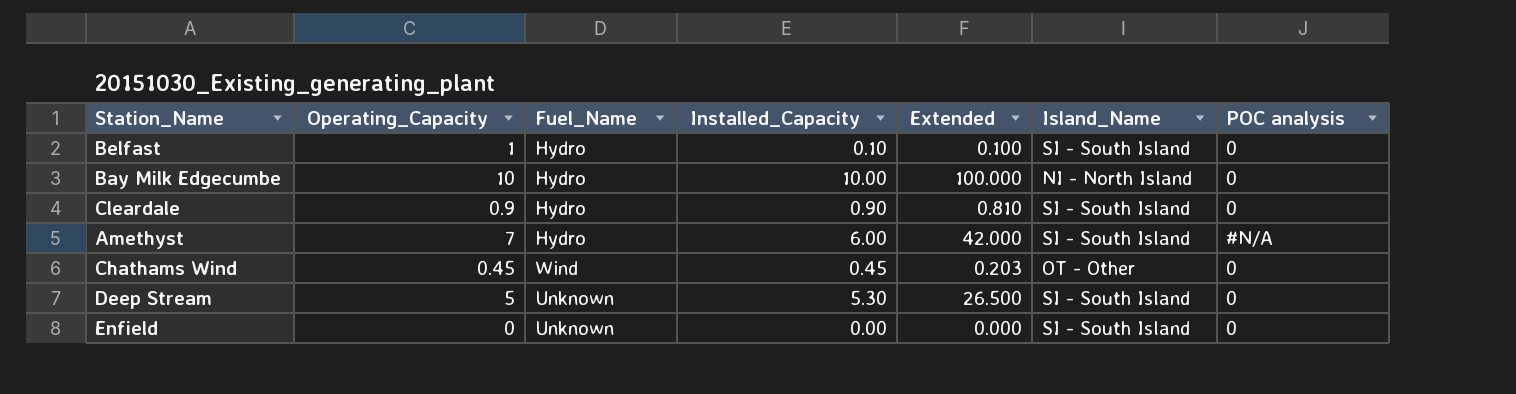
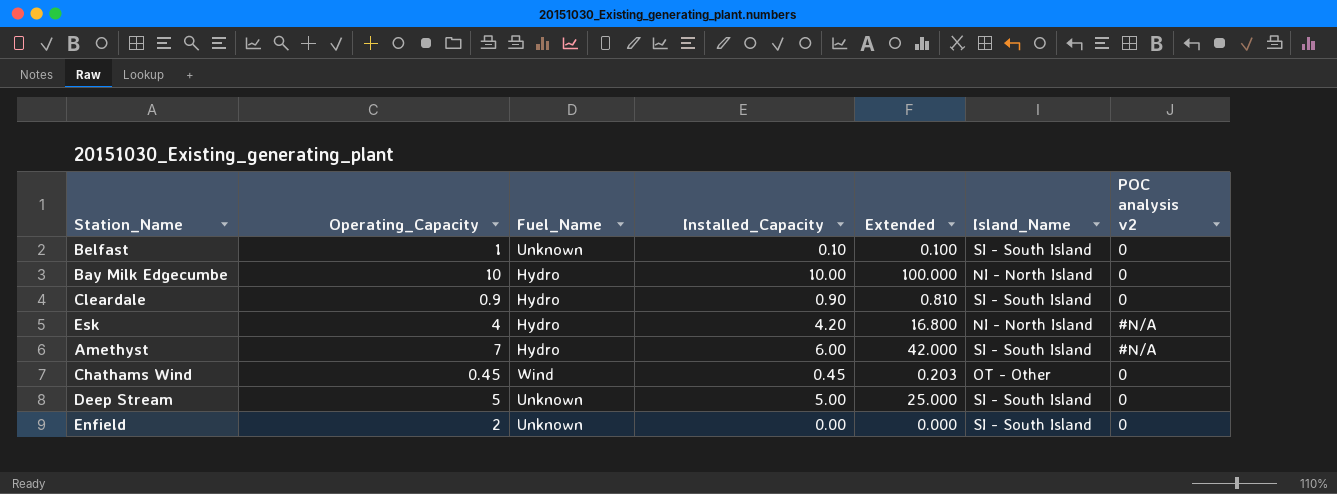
column name: POC analysis -> POC analysis v2
Belfast | Fuel_Name: Hydro -> Unknown
row Esk: none -> 4 | Hydro | 4.20 | 16.800 | NI - North Island | #N/A
Deep Stream | Installed_Capacity: 5.30 -> 5.00
Deep Stream | Extended: 26.500 -> 25.000
Enfield | Operating_Capacity: 0 -> 2

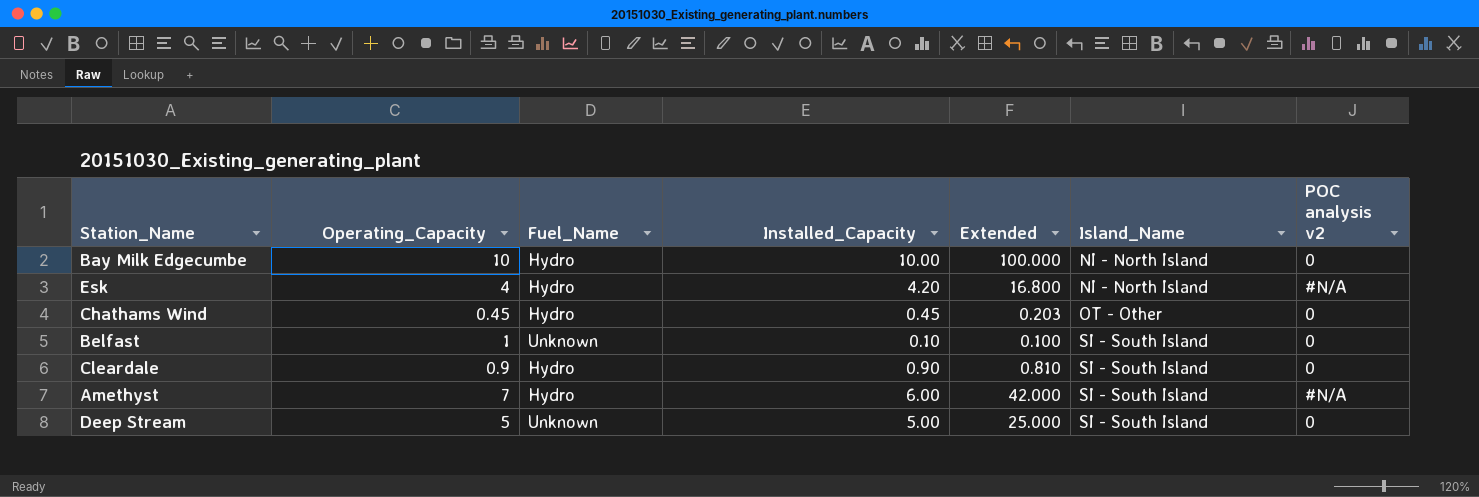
row order: none -> Island_Name ascending
row Enfield: 2 | Unknown | 0.00 | 0.000 | SI - South Island | 0 -> none
Chathams Wind | Fuel_Name: Wind -> Hydro

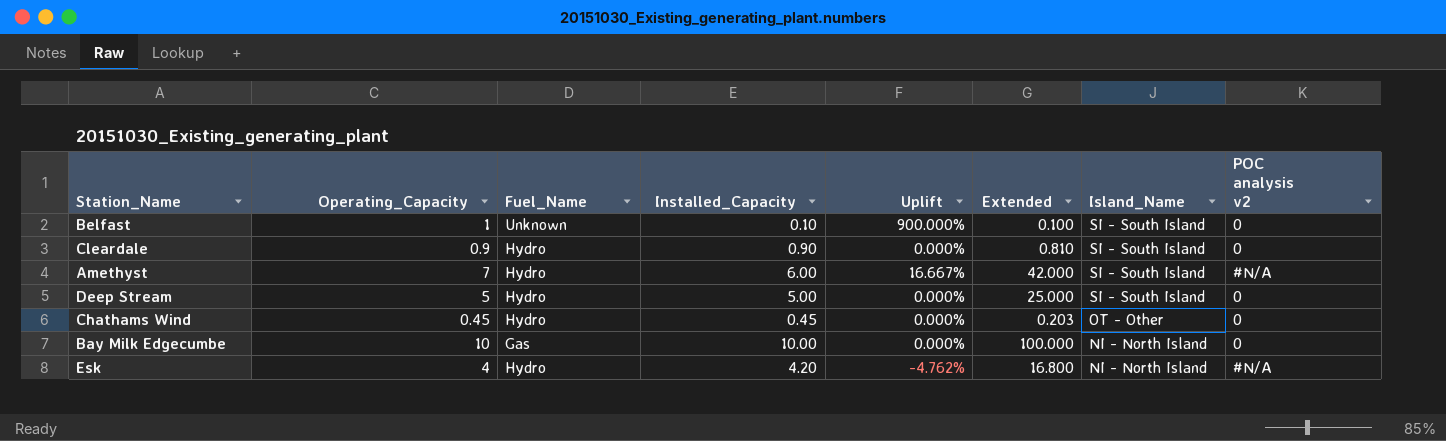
row order: Island_Name ascending -> Island_Name descending
column Uplift | formula: none -> ([Operating_Capacity] - [Installed_Capacity]) / [Installed_Capacity]
Deep Stream | Fuel_Name: Unknown -> Hydro
Bay Milk Edgecumbe | Fuel_Name: Hydro -> Gas

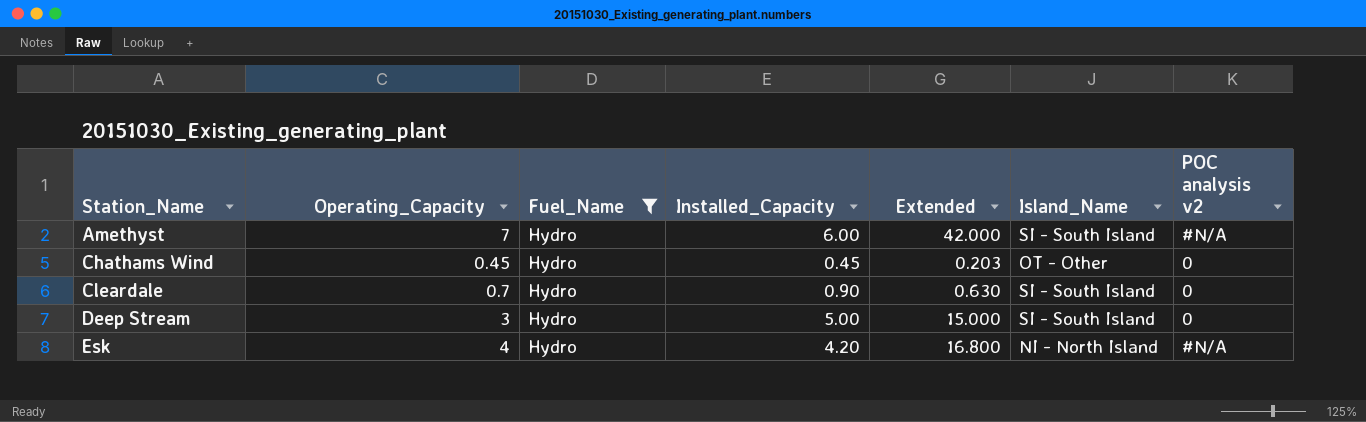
filter: none -> Fuel_Name = Hydro
row order: Island_Name descending -> Station_Name ascending
column Uplift | formula: ([Operating_Capacity] - [Installed_Capacity]) / [Installed_Capacity] -> none
Cleardale | Operating_Capacity: 0.9 -> 0.7
Cleardale | Extended: 0.810 -> 0.630
Deep Stream | Operating_Capacity: 5 -> 3
Deep Stream | Extended: 25.000 -> 15.000

